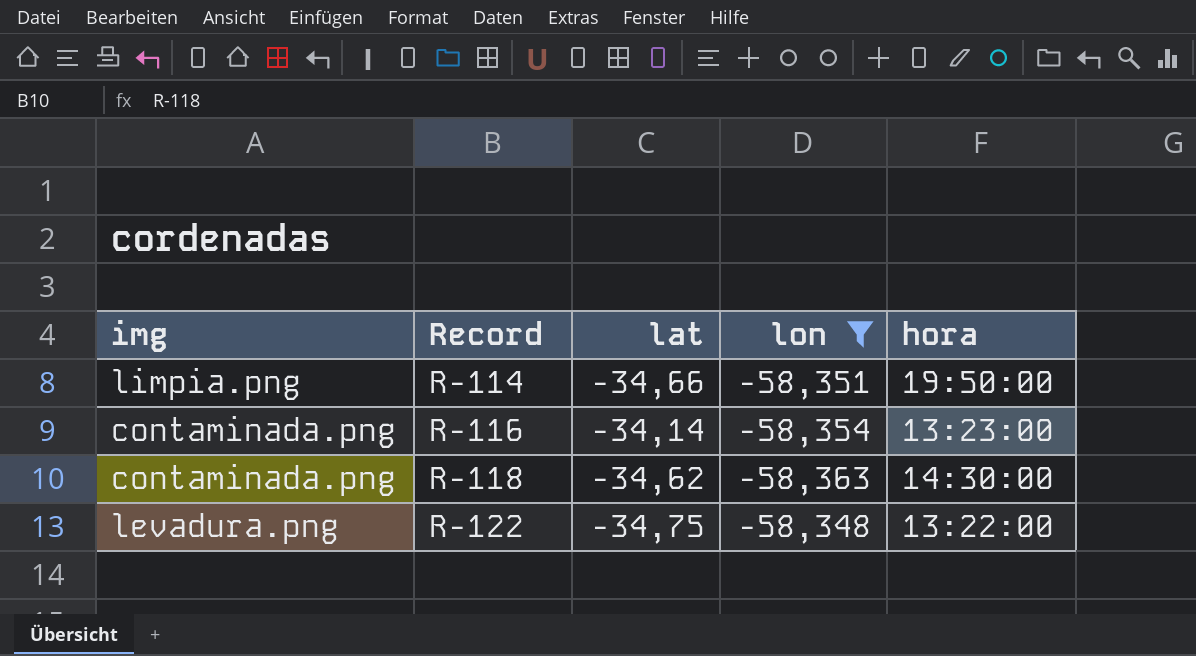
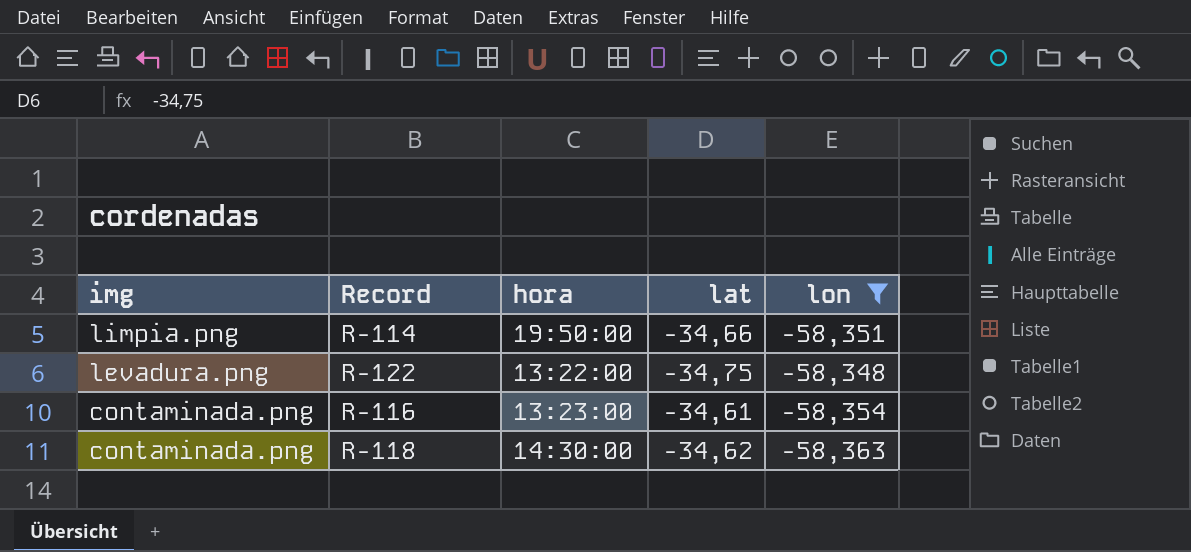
row order: Record ascending -> img descending
column hora | position: 5 -> 3
R-116 | lat: -34,14 -> -34,61

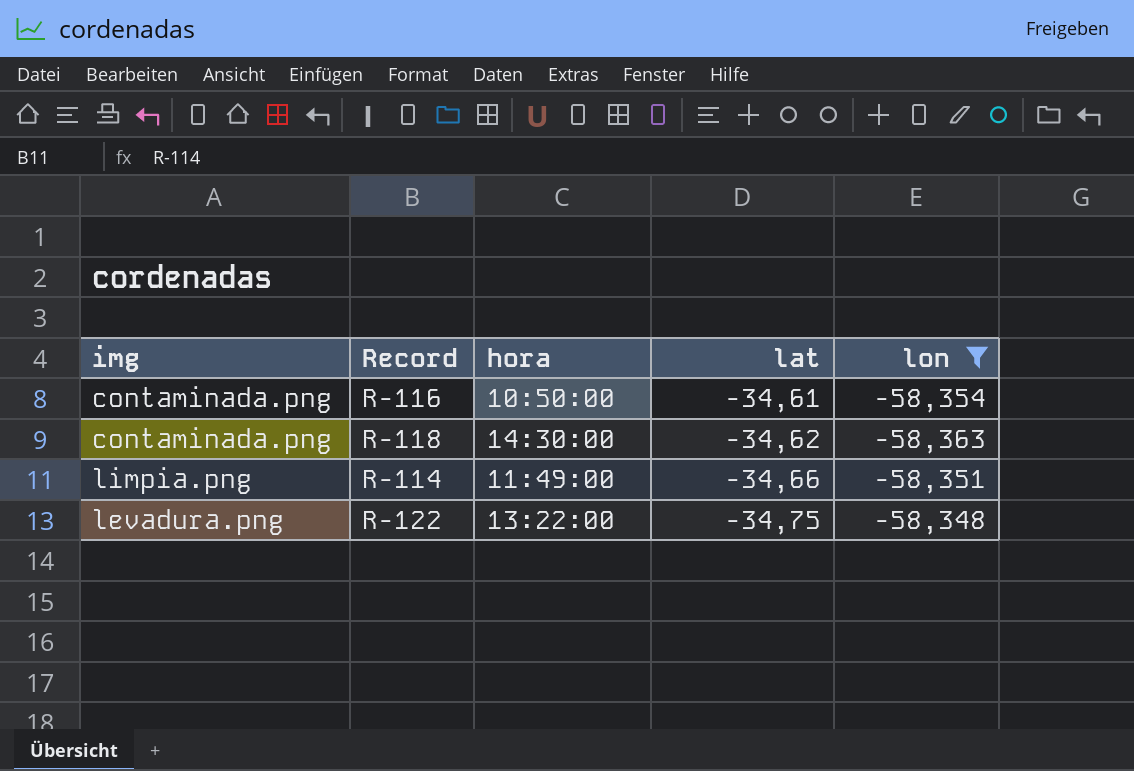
row order: img descending -> lat descending
R-116 | hora: 13:23:00 -> 10:50:00
R-114 | hora: 19:50:00 -> 11:49:00

